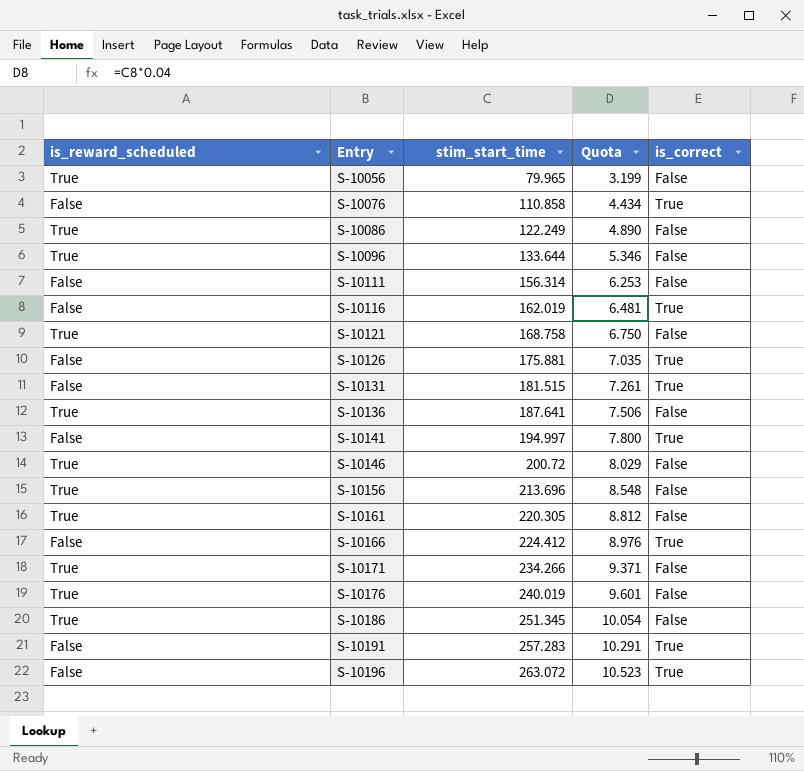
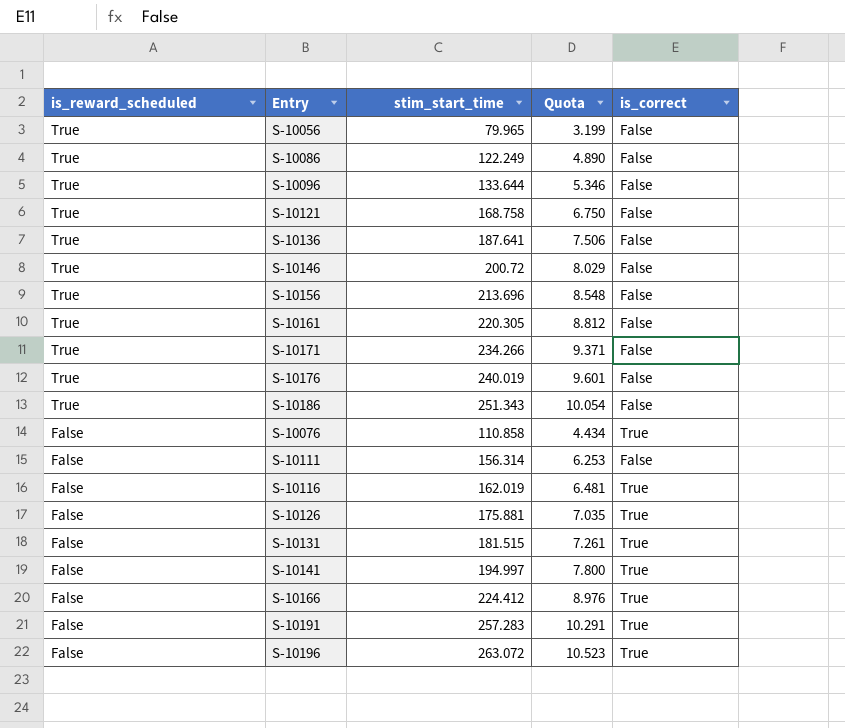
row order: Entry ascending -> is_reward_scheduled descending
S-10186 | stim_start_time: 251.345 -> 251.343

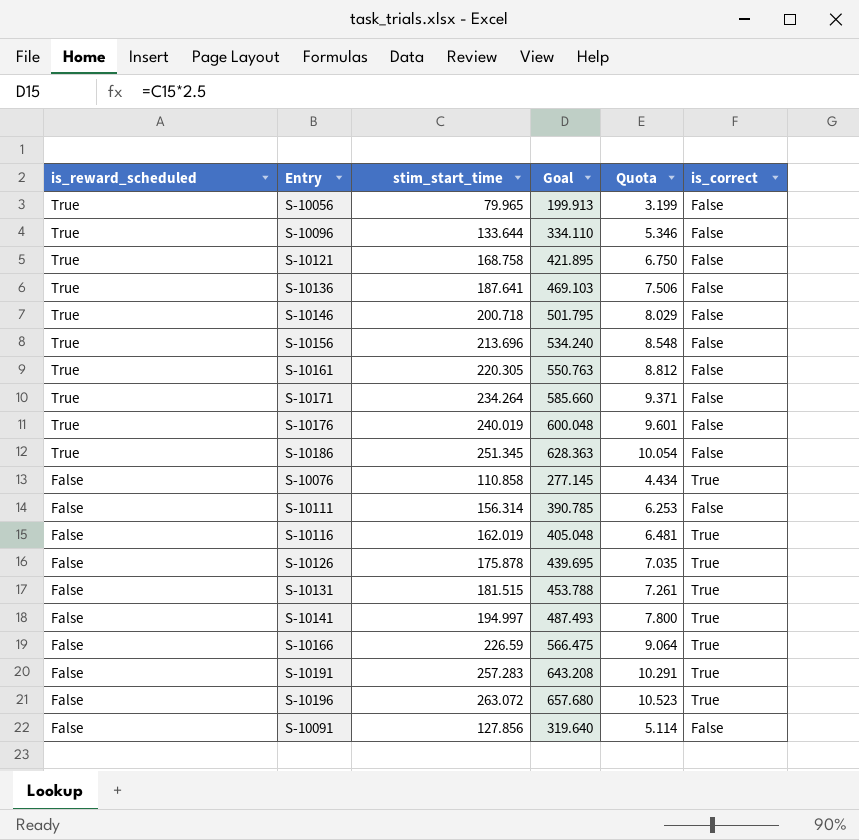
column Goal | formula: none -> [stim_start_time] * 2.5
row S-10086: True | 122.249 | 4.890 | False -> none
S-10146 | stim_start_time: 200.72 -> 200.718
S-10171 | stim_start_time: 234.266 -> 234.264
S-10186 | stim_start_time: 251.343 -> 251.345
S-10126 | stim_start_time: 175.881 -> 175.878
S-10166 | stim_start_time: 224.412 -> 226.59
S-10166 | Quota: 8.976 -> 9.064
row S-10091: none -> False | 127.856 | 319.640 | 5.114 | False

